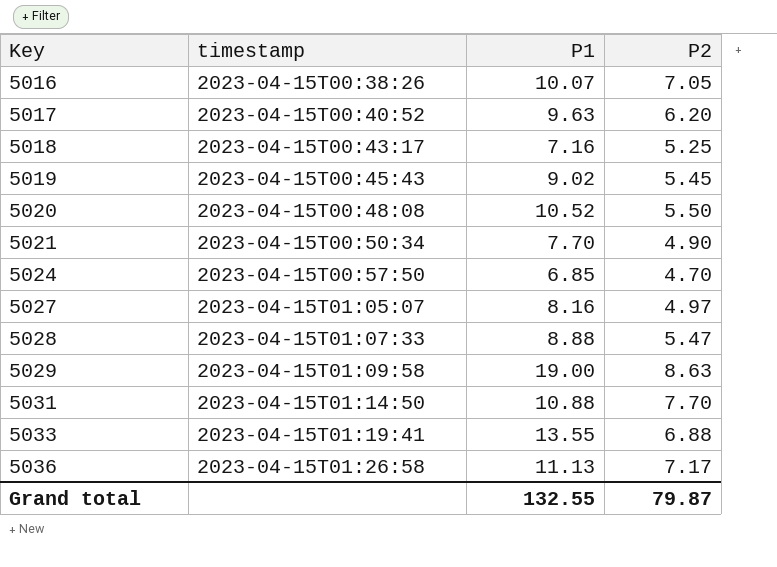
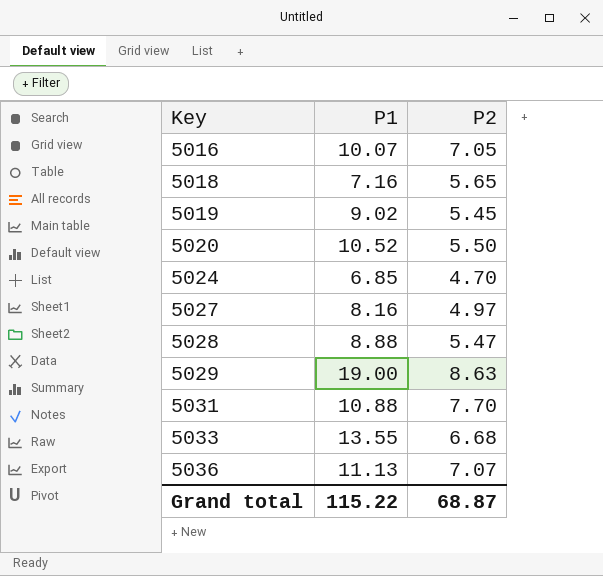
column timestamp | position: 2 -> none
row 5017: 2023-04-15T00:40:52 | 9.63 | 6.20 -> none
row 5021: 2023-04-15T00:50:34 | 7.70 | 4.90 -> none
5018 | P2: 5.25 -> 5.65
5033 | P2: 6.88 -> 6.68
5036 | P2: 7.17 -> 7.07
Grand total | P1: 132.55 -> 115.22
Grand total | P2: 79.87 -> 68.87

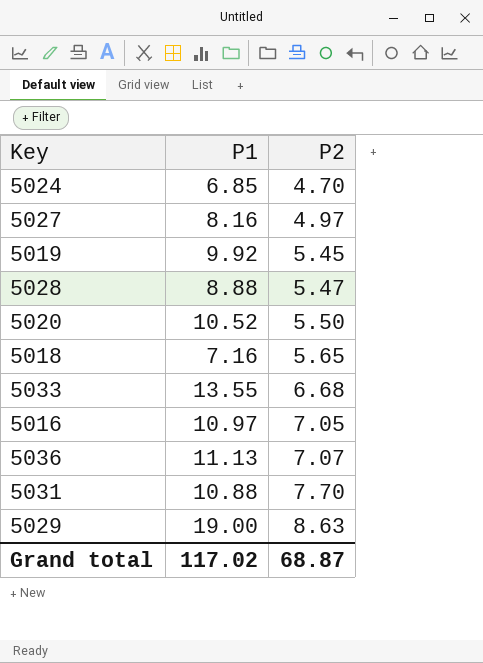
row order: Key ascending -> P2 ascending
5019 | P1: 9.02 -> 9.92
5016 | P1: 10.07 -> 10.97
Grand total | P1: 115.22 -> 117.02

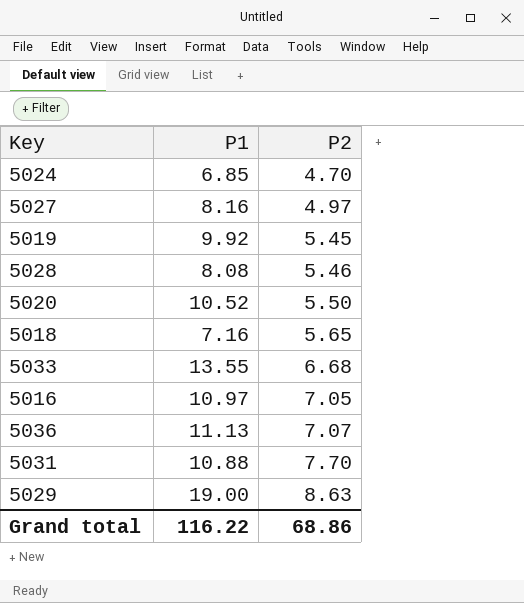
5028 | P1: 8.88 -> 8.08
5028 | P2: 5.47 -> 5.46
Grand total | P1: 117.02 -> 116.22
Grand total | P2: 68.87 -> 68.86

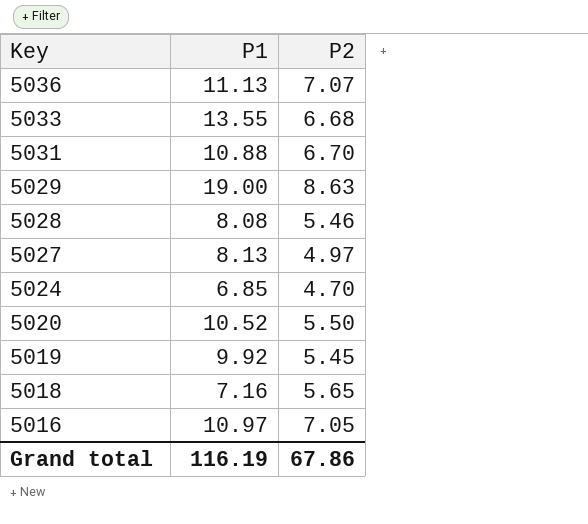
row order: P2 ascending -> Key descending
5031 | P2: 7.70 -> 6.70
5027 | P1: 8.16 -> 8.13
Grand total | P1: 116.22 -> 116.19
Grand total | P2: 68.86 -> 67.86

